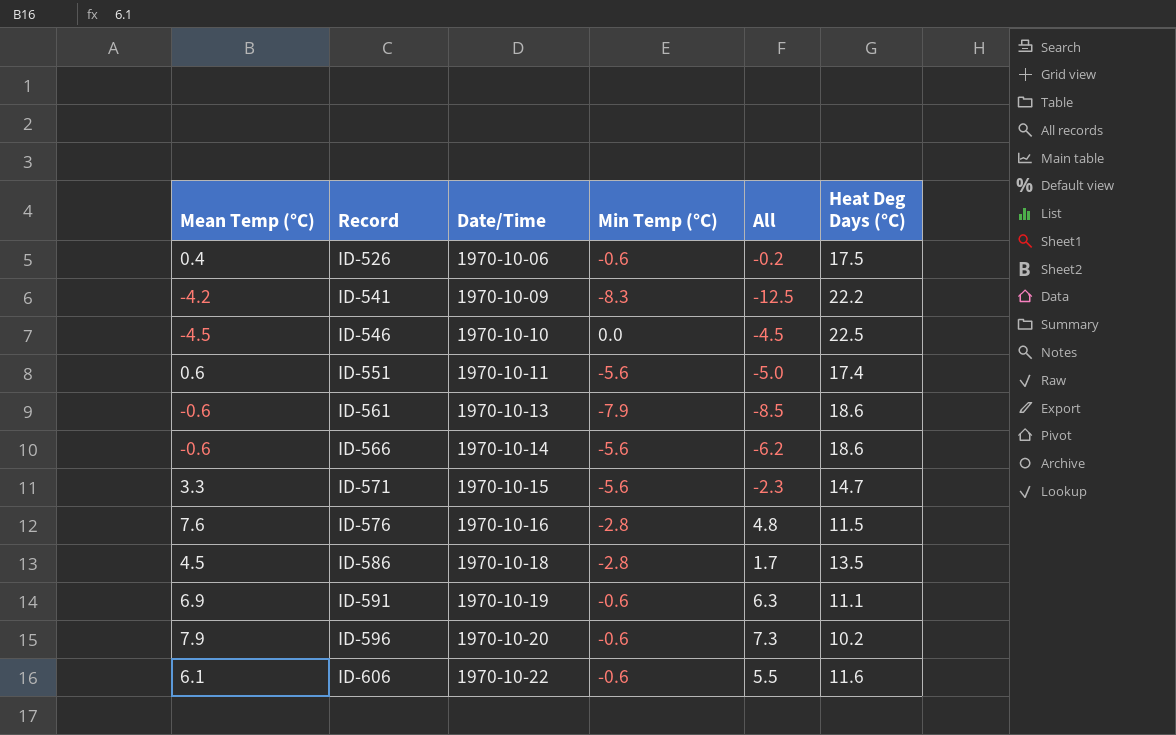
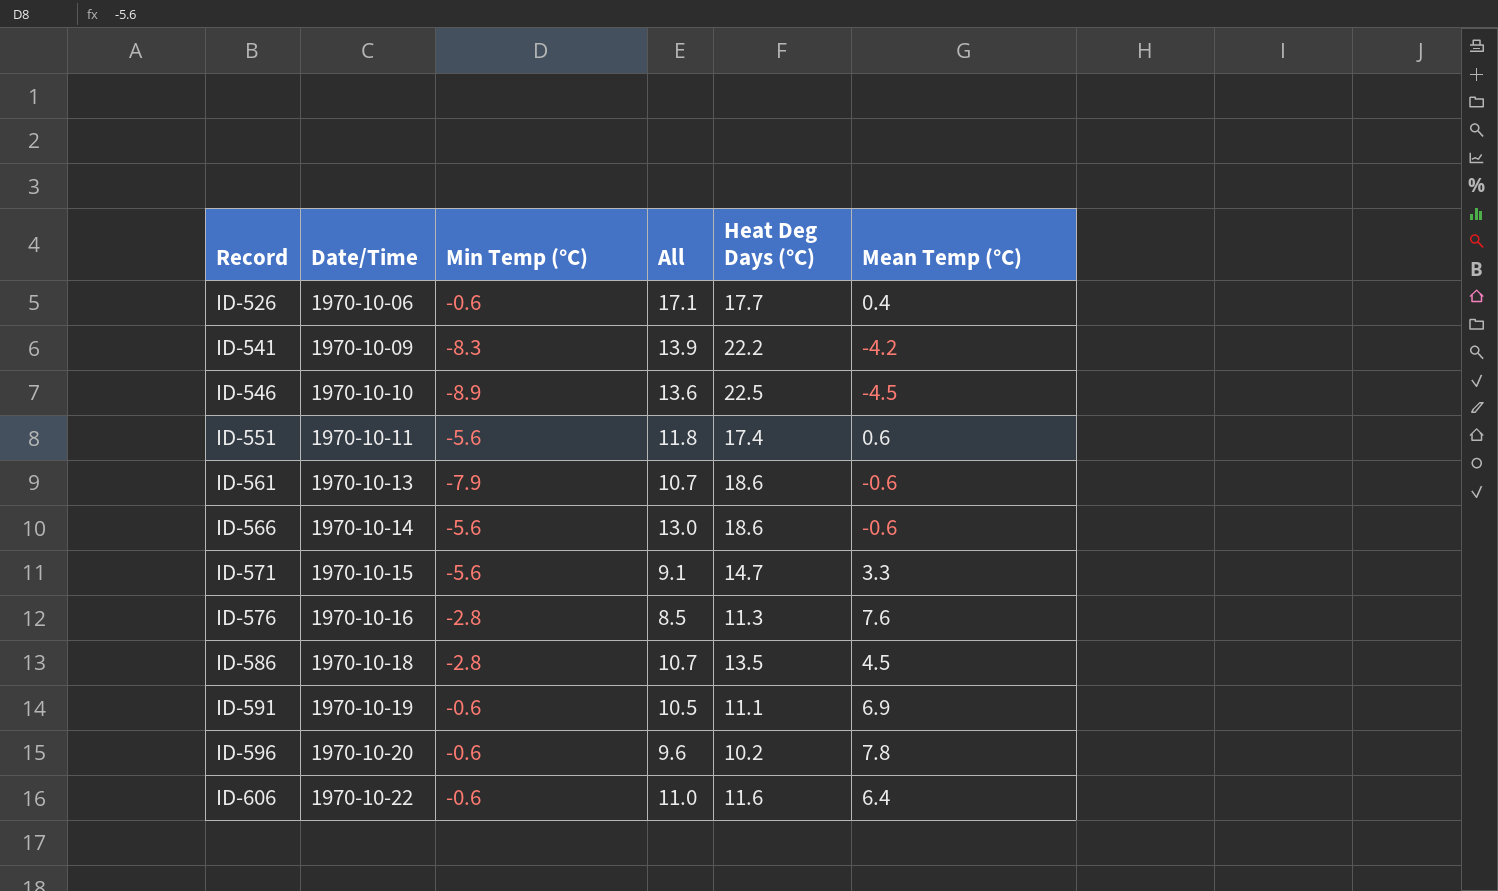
column All | formula: [Mean Temp (°C)] + [Min Temp (°C)] -> [Min Temp (°C)] + [Heat Deg Days (°C)]
column Mean Temp (°C) | position: 1 -> 6
ID-526 | Heat Deg Days (°C): 17.5 -> 17.7
ID-546 | Min Temp (°C): 0.0 -> -8.9
ID-576 | Heat Deg Days (°C): 11.5 -> 11.3
ID-596 | Mean Temp (°C): 7.9 -> 7.8
ID-606 | Mean Temp (°C): 6.1 -> 6.4

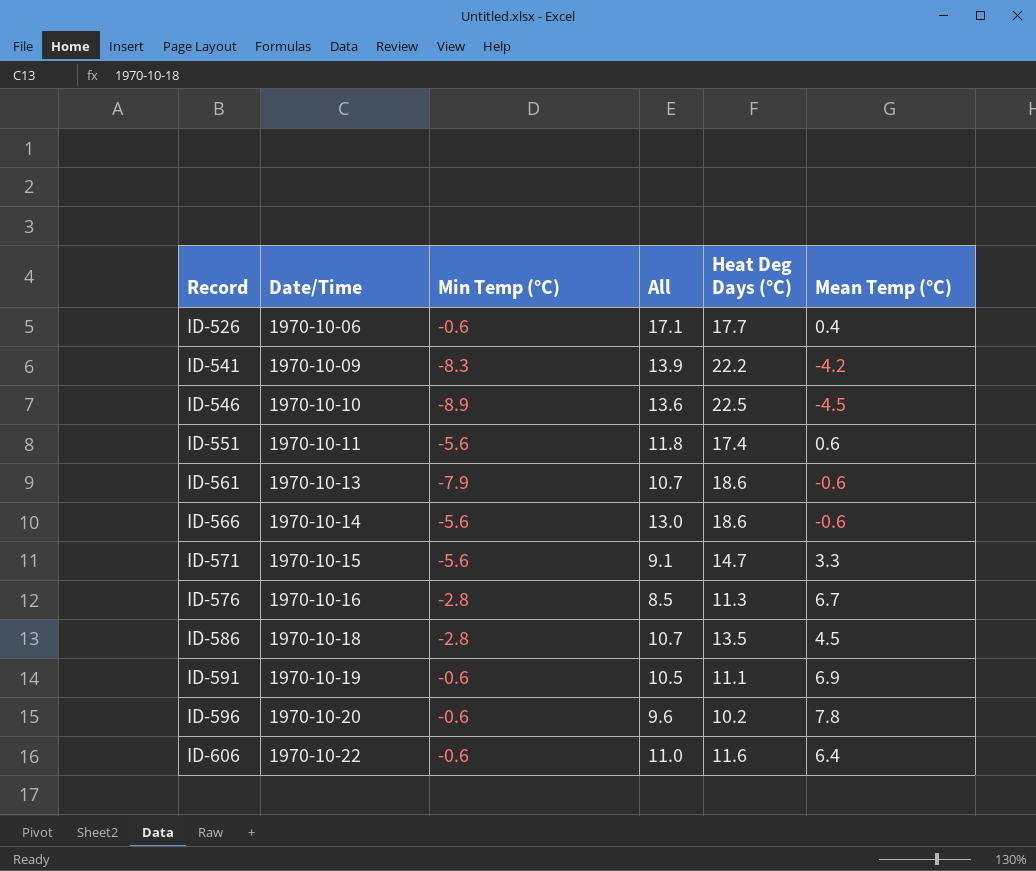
ID-576 | Mean Temp (°C): 7.6 -> 6.7

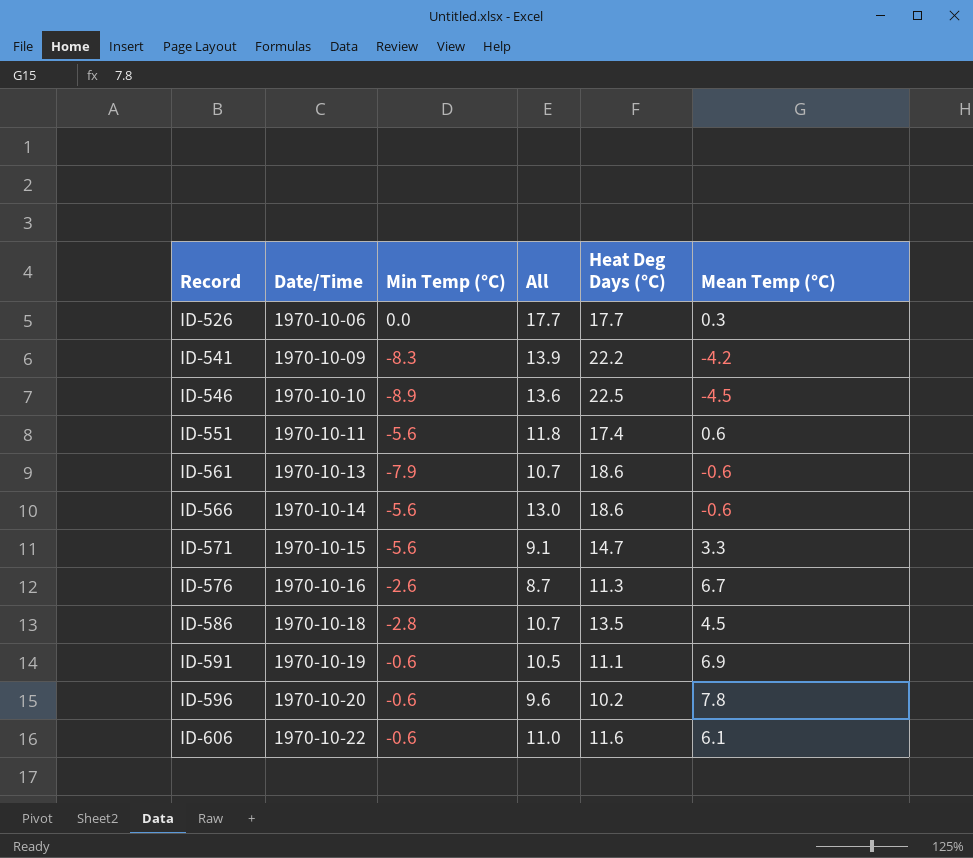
ID-526 | Min Temp (°C): -0.6 -> 0.0
ID-526 | All: 17.1 -> 17.7
ID-526 | Mean Temp (°C): 0.4 -> 0.3
ID-576 | Min Temp (°C): -2.8 -> -2.6
ID-576 | All: 8.5 -> 8.7
ID-606 | Mean Temp (°C): 6.4 -> 6.1

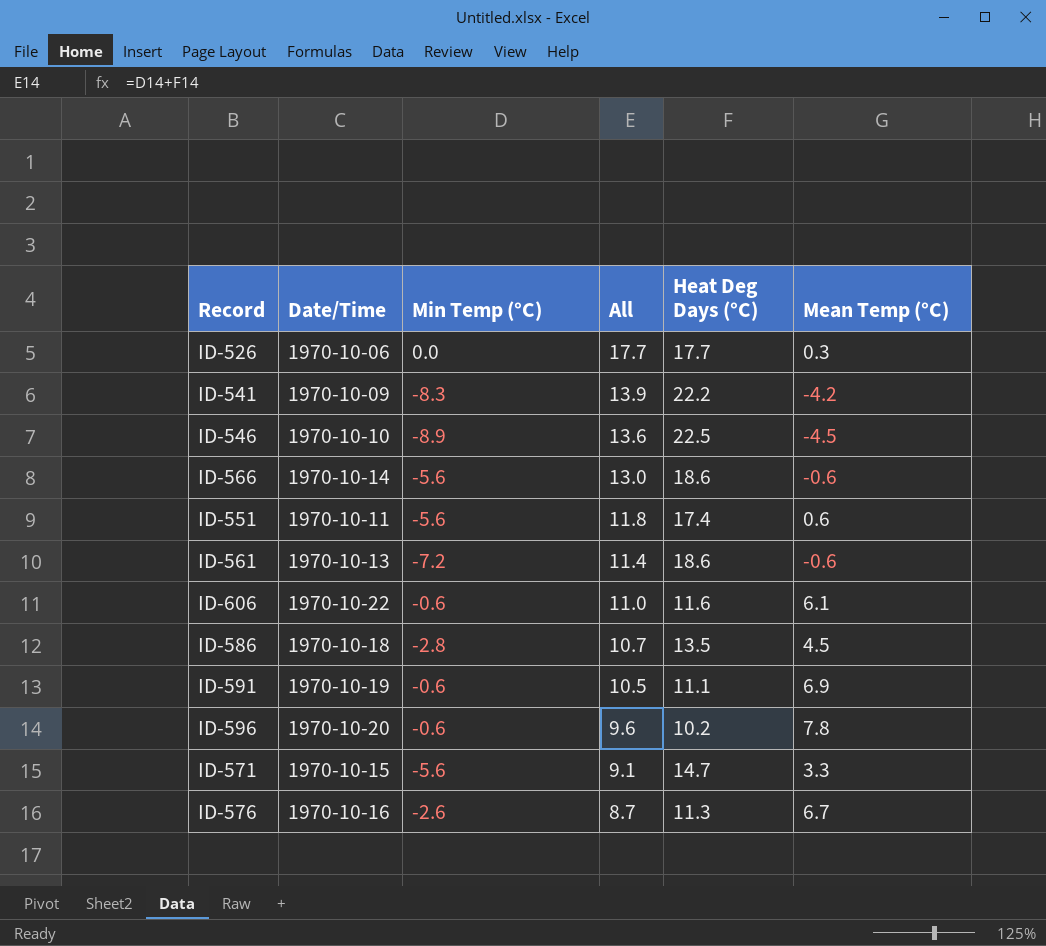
row order: Record ascending -> All descending
ID-561 | Min Temp (°C): -7.9 -> -7.2
ID-561 | All: 10.7 -> 11.4

